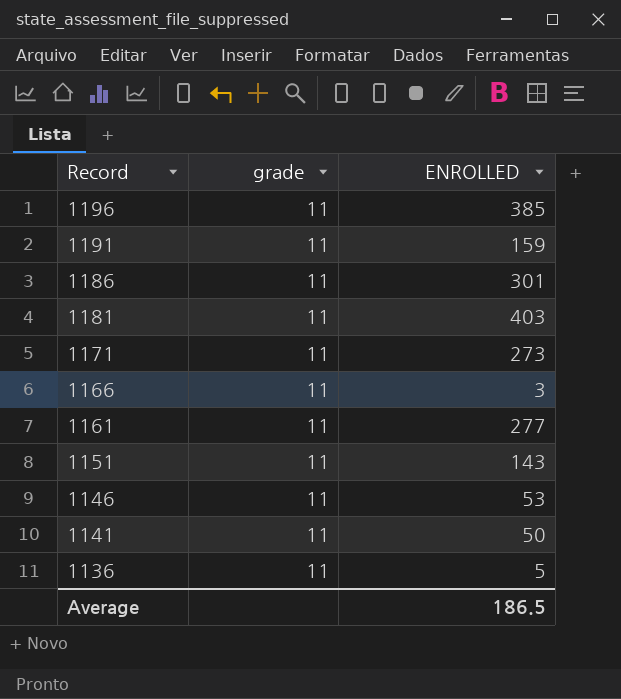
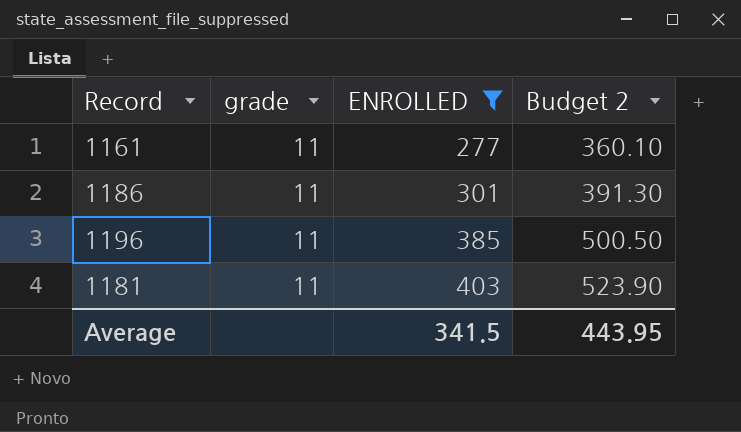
filter: none -> ENROLLED >= 277
row order: Record descending -> ENROLLED ascending
column Budget 2 | formula: none -> [ENROLLED] * 1.3
Average | ENROLLED: 186.5 -> 341.5

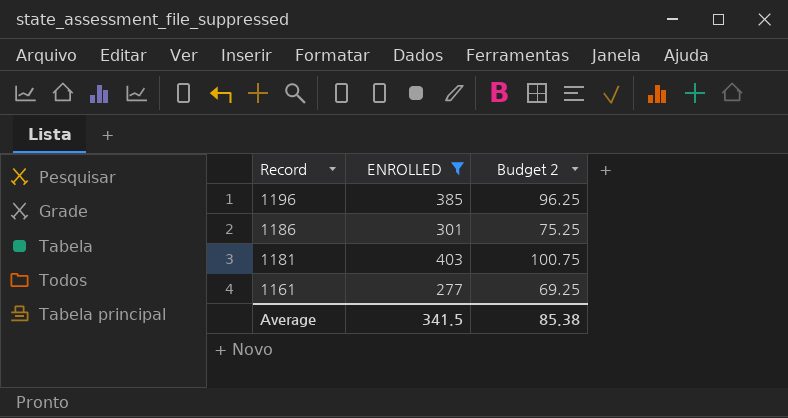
row order: ENROLLED ascending -> Record descending
column grade | position: 2 -> none
column Budget 2 | formula: [ENROLLED] * 1.3 -> [ENROLLED] * 0.25
Average | Budget 2: 443.95 -> 85.38

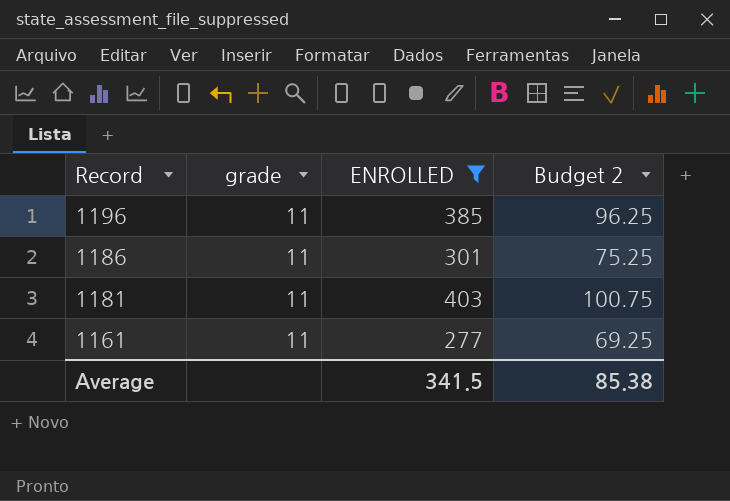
column grade | position: none -> 2

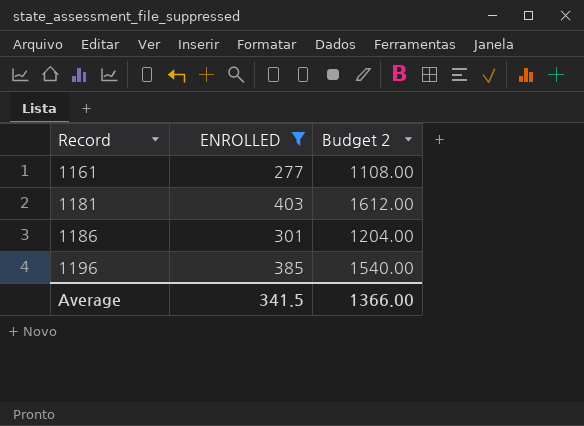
row order: Record descending -> Record ascending
column grade | position: 2 -> none
column Budget 2 | formula: [ENROLLED] * 0.25 -> [ENROLLED] * 4
Average | Budget 2: 85.38 -> 1366.00

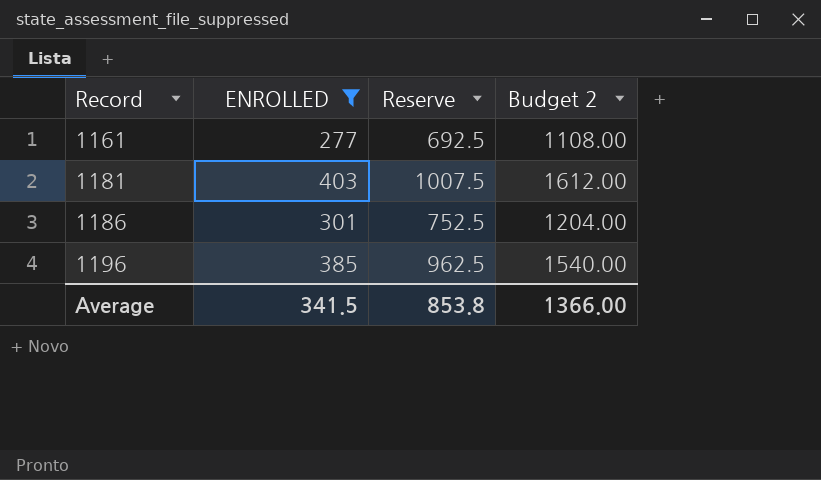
column Reserve | formula: none -> [ENROLLED] * 2.5

